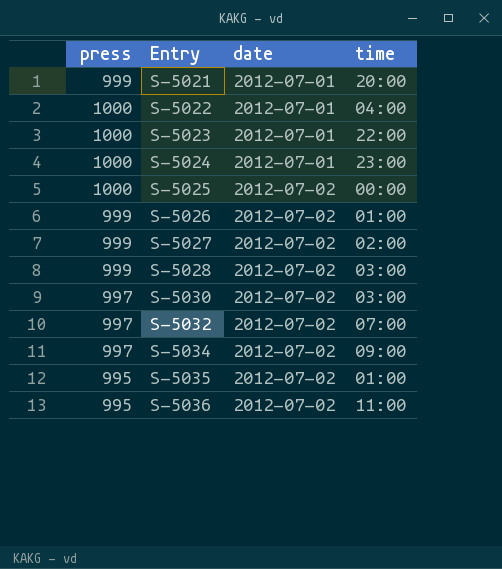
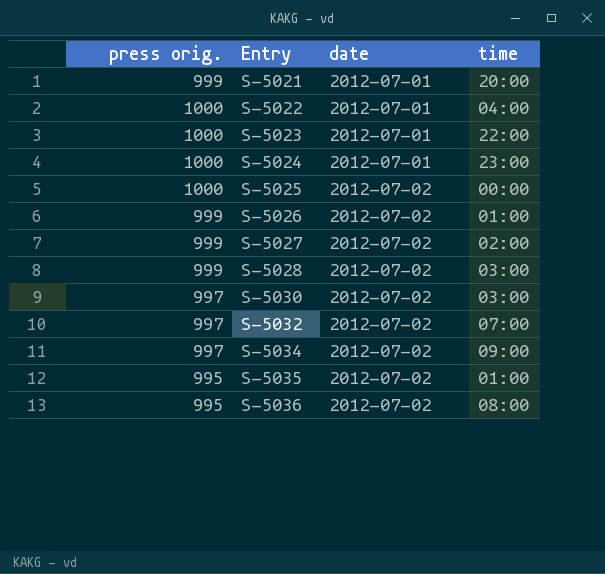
column name: press -> press orig.
S-5036 | time: 11:00 -> 08:00

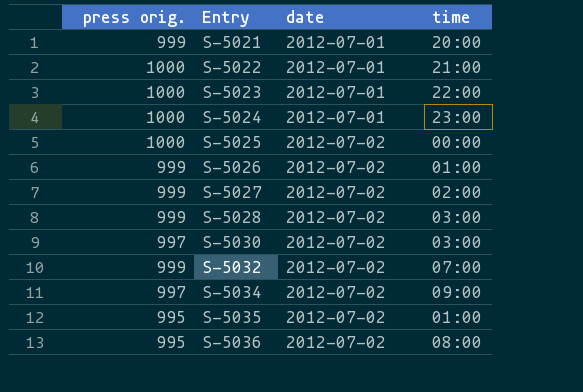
S-5022 | time: 04:00 -> 21:00
S-5032 | press orig.: 997 -> 999

